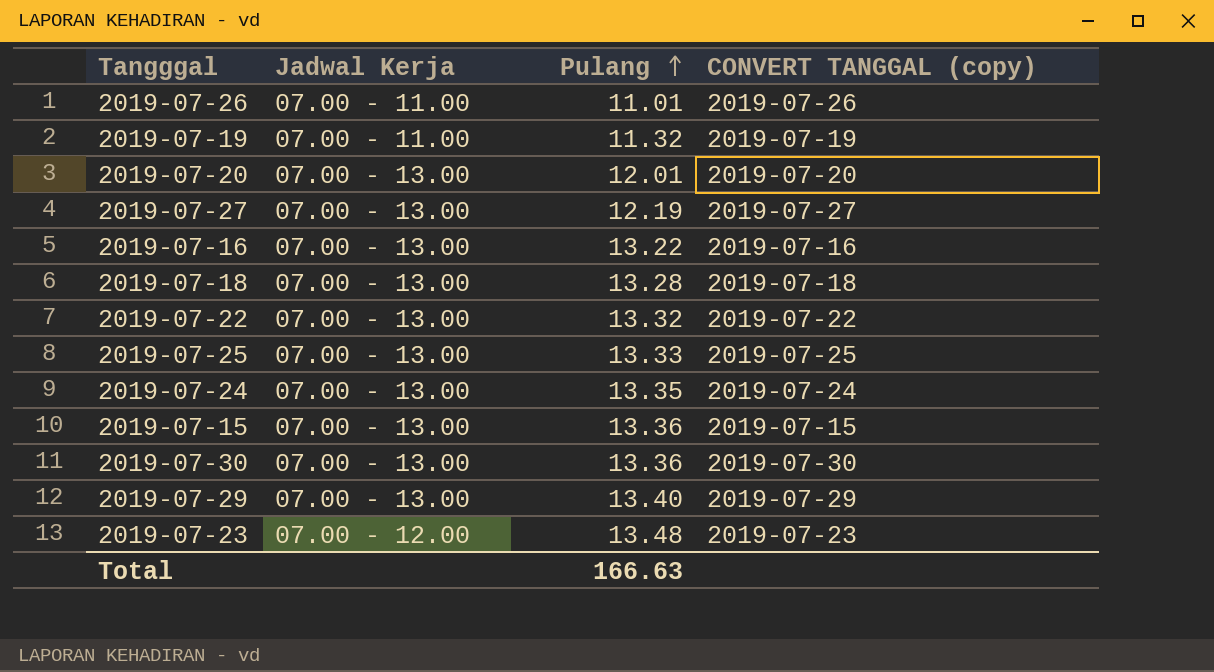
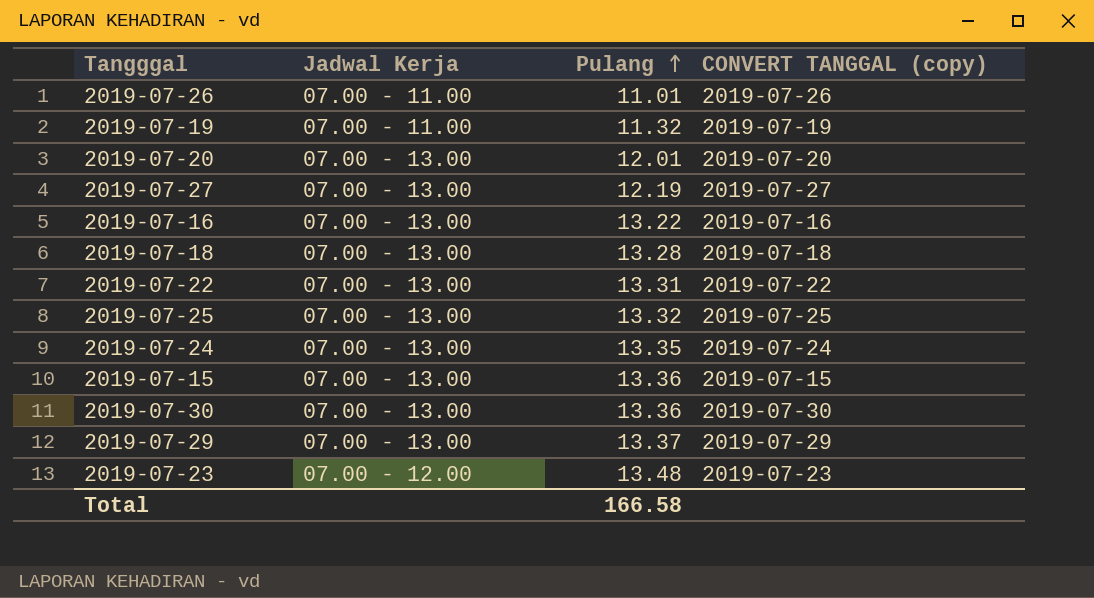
2019-07-22 | Pulang: 13.32 -> 13.31
2019-07-25 | Pulang: 13.33 -> 13.32
2019-07-29 | Pulang: 13.40 -> 13.37
Total | Pulang: 166.63 -> 166.58

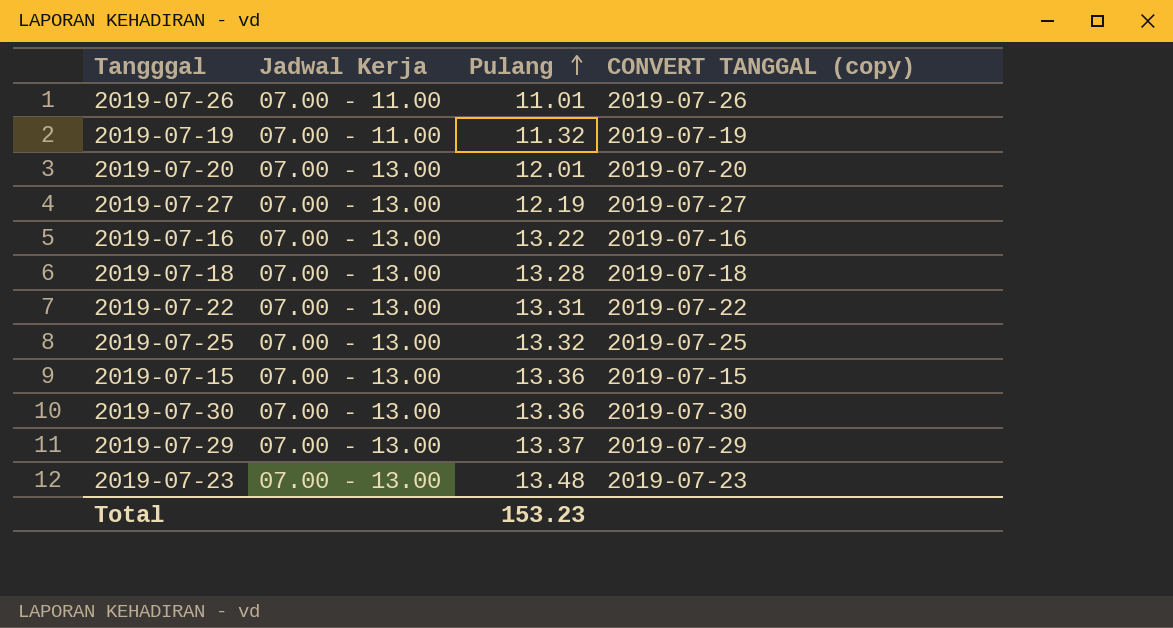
row 2019-07-24: 07.00 - 13.00 | 13.35 | 2019-07-24 -> none
2019-07-23 | Jadwal Kerja: 07.00 - 12.00 -> 07.00 - 13.00
Total | Pulang: 166.58 -> 153.23

